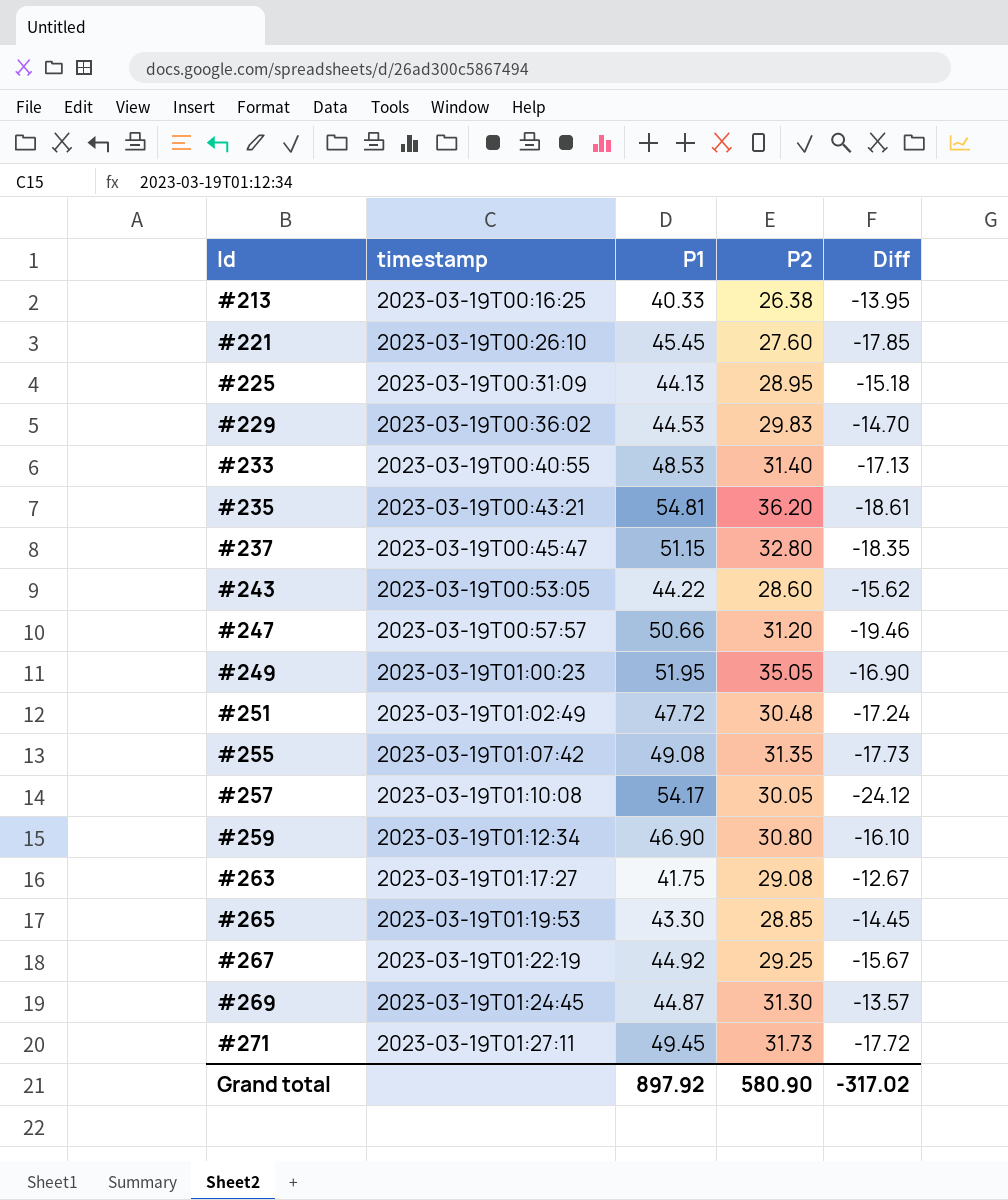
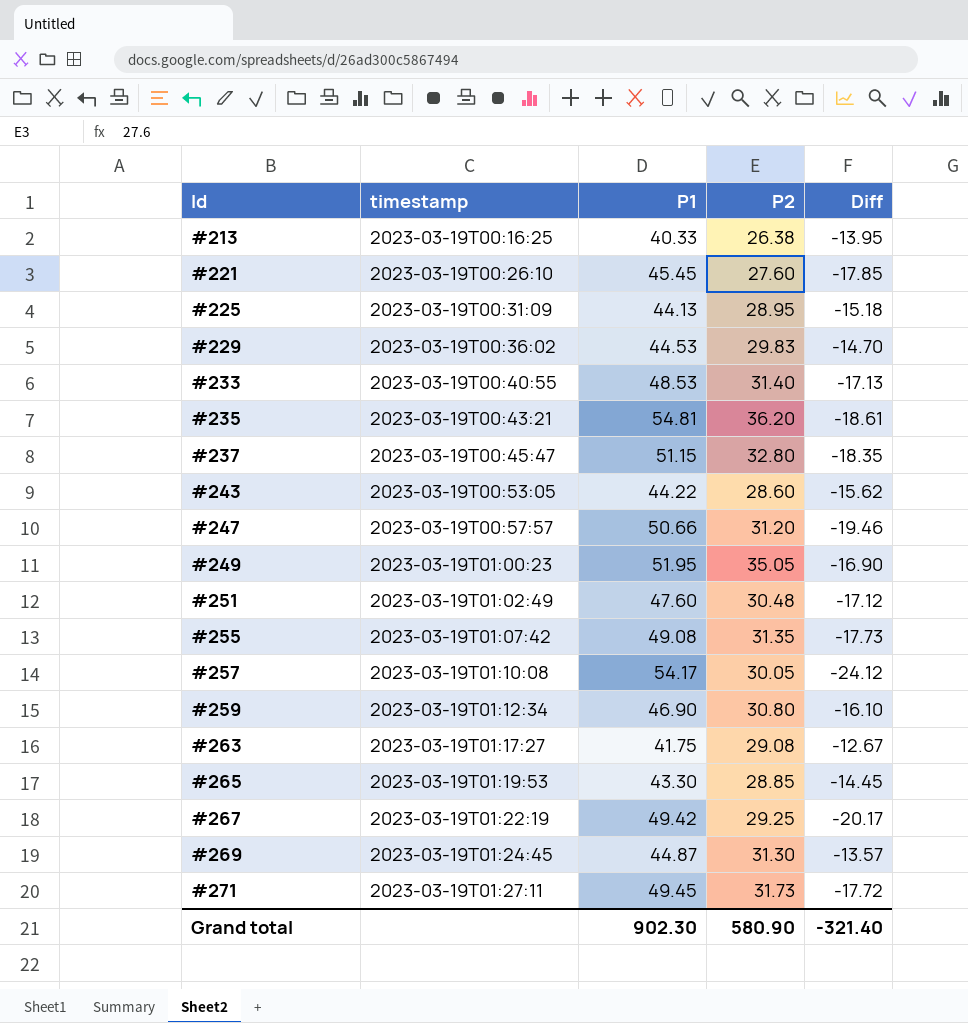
#251 | P1: 47.72 -> 47.60
#251 | Diff: -17.24 -> -17.12
#267 | P1: 44.92 -> 49.42
#267 | Diff: -15.67 -> -20.17
Grand total | P1: 897.92 -> 902.30
Grand total | Diff: -317.02 -> -321.40

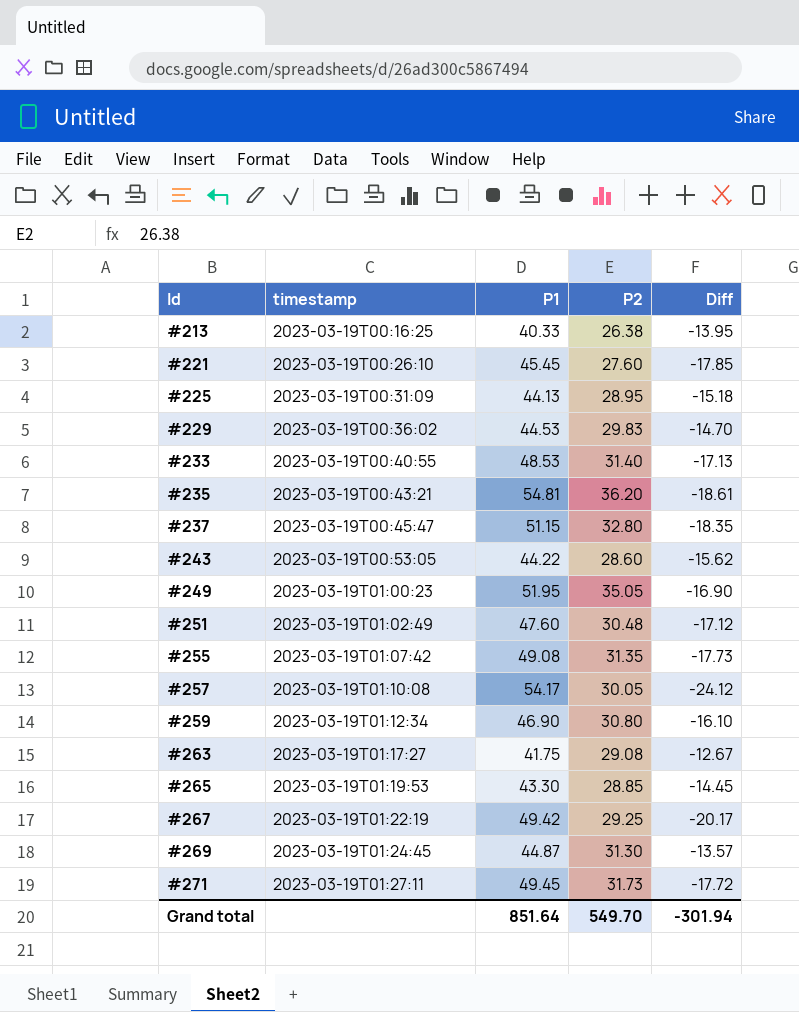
row #247: 2023-03-19T00:57:57 | 50.66 | 31.20 | -19.46 -> none
Grand total | P1: 902.30 -> 851.64
Grand total | P2: 580.90 -> 549.70
Grand total | Diff: -321.40 -> -301.94

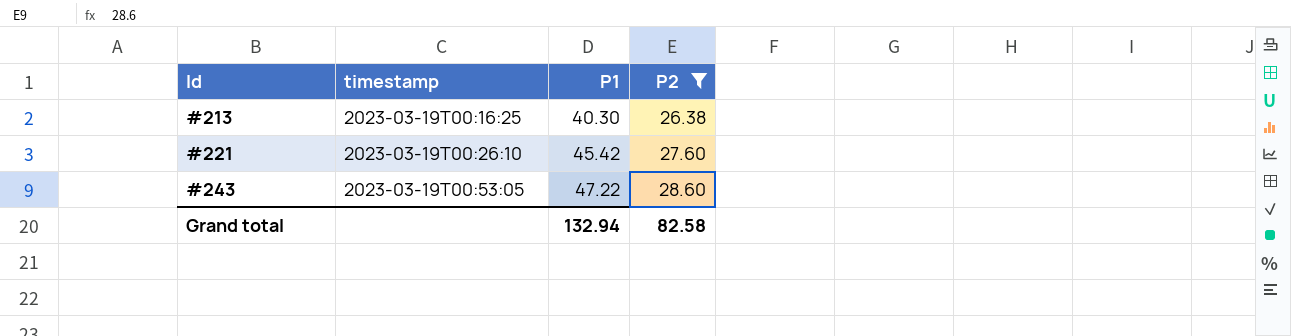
filter: none -> P2 <= 28.60
column Diff | formula: [P2] - [P1] -> none
#213 | P1: 40.33 -> 40.30
#221 | P1: 45.45 -> 45.42
#243 | P1: 44.22 -> 47.22
Grand total | P1: 851.64 -> 132.94
Grand total | P2: 549.70 -> 82.58

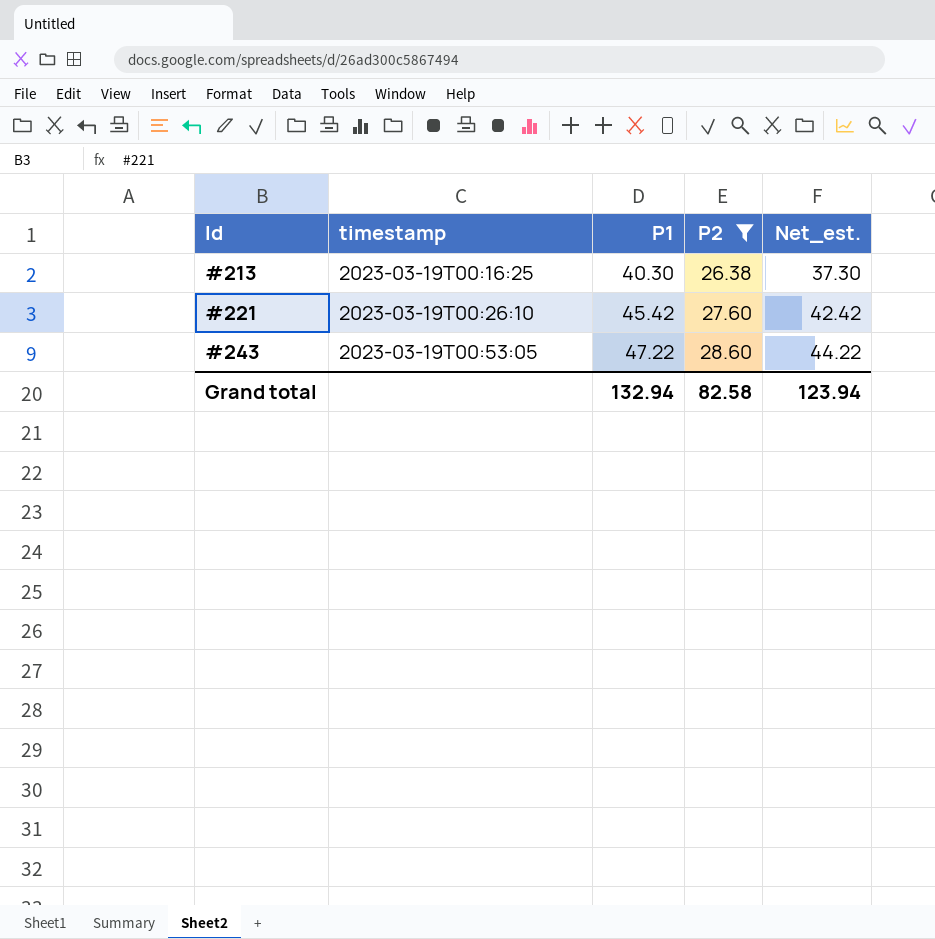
column Net_est. | formula: none -> [P1] - 3

